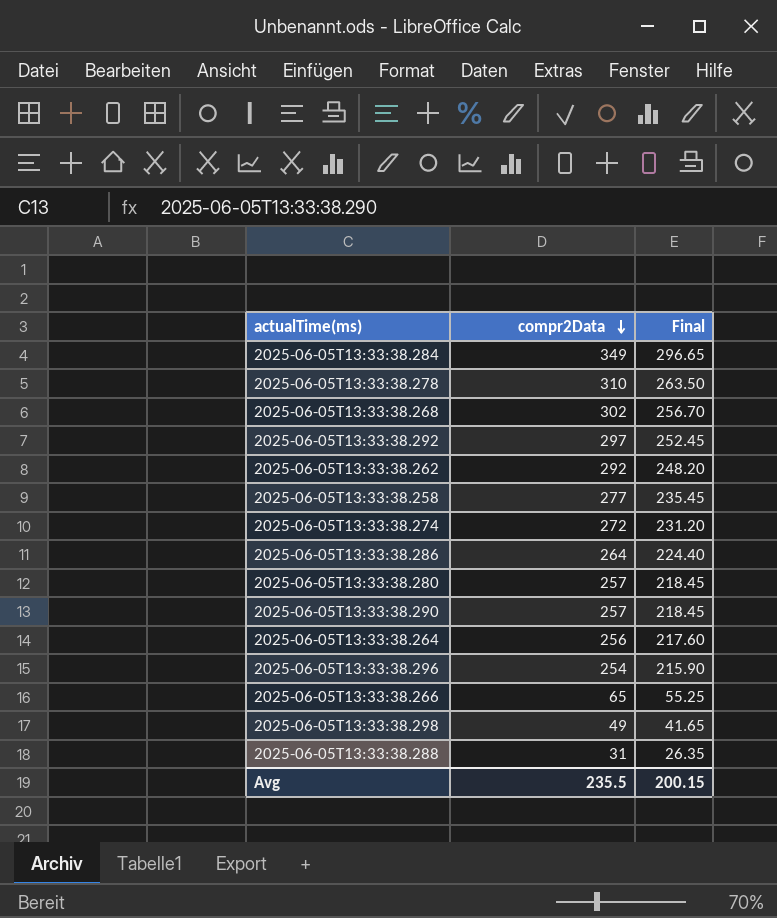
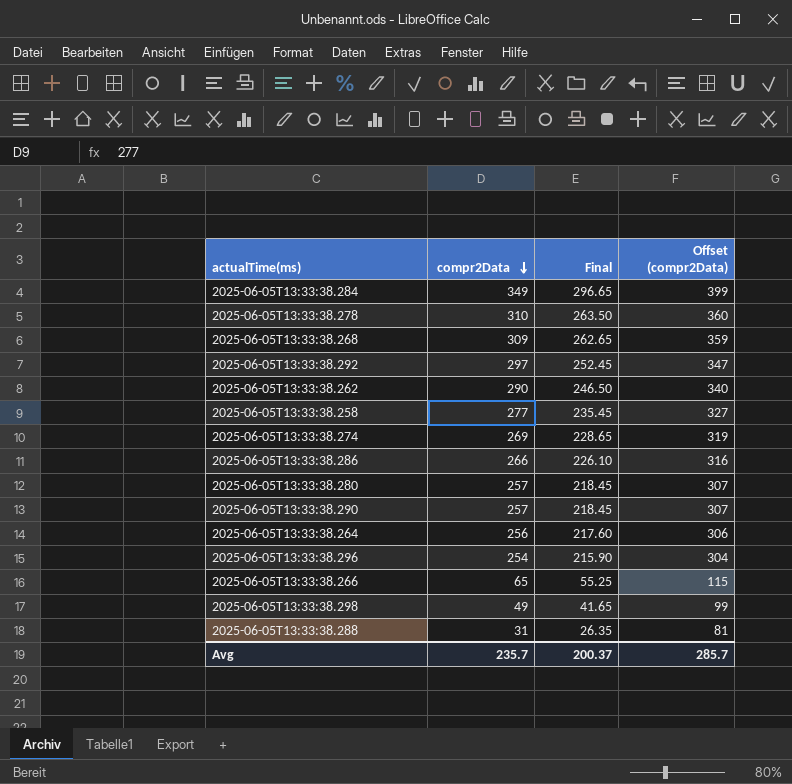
column Offset (compr2Data) | formula: none -> [compr2Data] + 50
2025-06-05T13:33:38.268 | compr2Data: 302 -> 309
2025-06-05T13:33:38.268 | Final: 256.70 -> 262.65
2025-06-05T13:33:38.262 | compr2Data: 292 -> 290
2025-06-05T13:33:38.262 | Final: 248.20 -> 246.50
2025-06-05T13:33:38.274 | compr2Data: 272 -> 269
2025-06-05T13:33:38.274 | Final: 231.20 -> 228.65
2025-06-05T13:33:38.286 | compr2Data: 264 -> 266
2025-06-05T13:33:38.286 | Final: 224.40 -> 226.10
Avg | compr2Data: 235.5 -> 235.7
Avg | Final: 200.15 -> 200.37

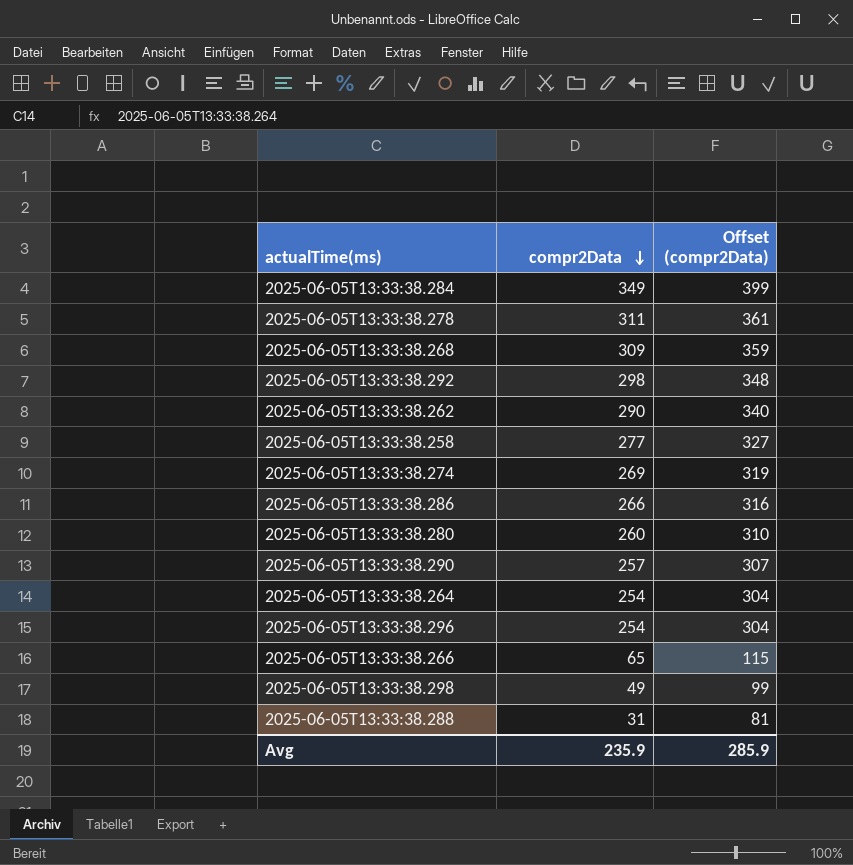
column Final | formula: [compr2Data] * 0.85 -> none
2025-06-05T13:33:38.278 | compr2Data: 310 -> 311
2025-06-05T13:33:38.278 | Offset (compr2Data): 360 -> 361
2025-06-05T13:33:38.292 | compr2Data: 297 -> 298
2025-06-05T13:33:38.292 | Offset (compr2Data): 347 -> 348
2025-06-05T13:33:38.280 | compr2Data: 257 -> 260
2025-06-05T13:33:38.280 | Offset (compr2Data): 307 -> 310
2025-06-05T13:33:38.264 | compr2Data: 256 -> 254
2025-06-05T13:33:38.264 | Offset (compr2Data): 306 -> 304
Avg | compr2Data: 235.7 -> 235.9
Avg | Offset (compr2Data): 285.7 -> 285.9

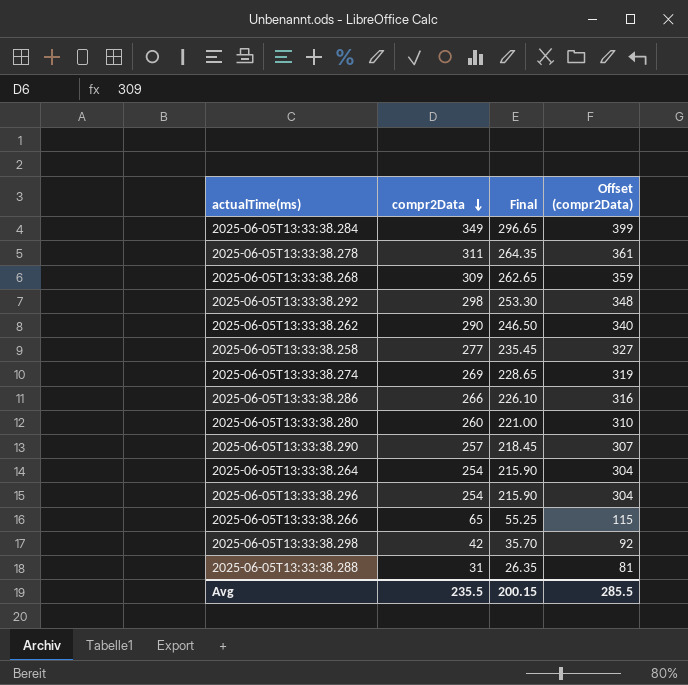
column Final | formula: none -> [compr2Data] * 0.85
2025-06-05T13:33:38.298 | compr2Data: 49 -> 42
2025-06-05T13:33:38.298 | Offset (compr2Data): 99 -> 92
Avg | compr2Data: 235.9 -> 235.5
Avg | Offset (compr2Data): 285.9 -> 285.5

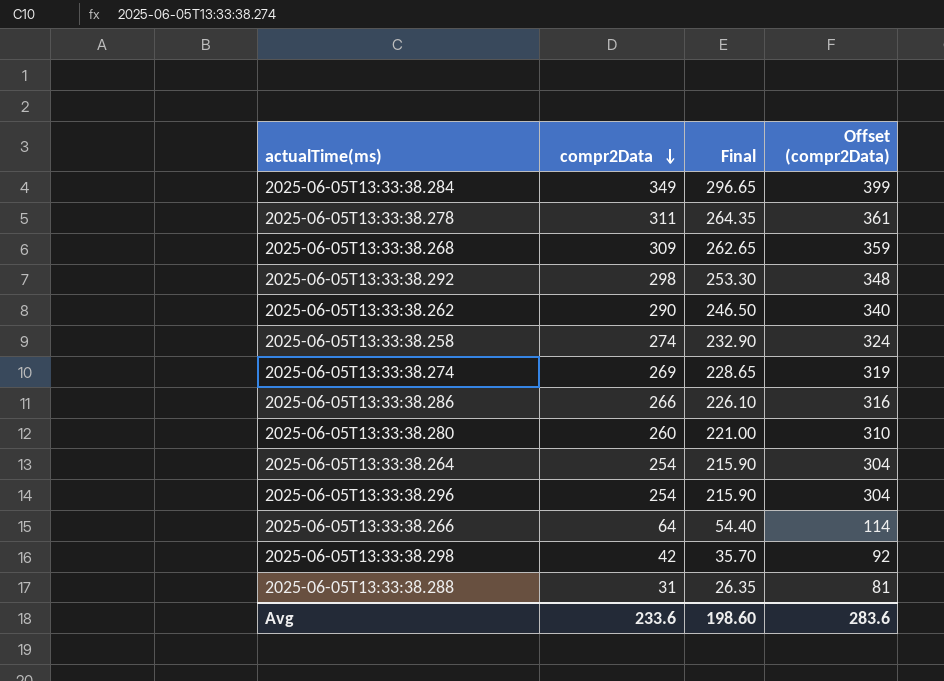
row 2025-06-05T13:33:38.290: 257 | 218.45 | 307 -> none
2025-06-05T13:33:38.258 | compr2Data: 277 -> 274
2025-06-05T13:33:38.258 | Final: 235.45 -> 232.90
2025-06-05T13:33:38.258 | Offset (compr2Data): 327 -> 324
2025-06-05T13:33:38.266 | compr2Data: 65 -> 64
2025-06-05T13:33:38.266 | Final: 55.25 -> 54.40
2025-06-05T13:33:38.266 | Offset (compr2Data): 115 -> 114
Avg | compr2Data: 235.5 -> 233.6
Avg | Final: 200.15 -> 198.60
Avg | Offset (compr2Data): 285.5 -> 283.6

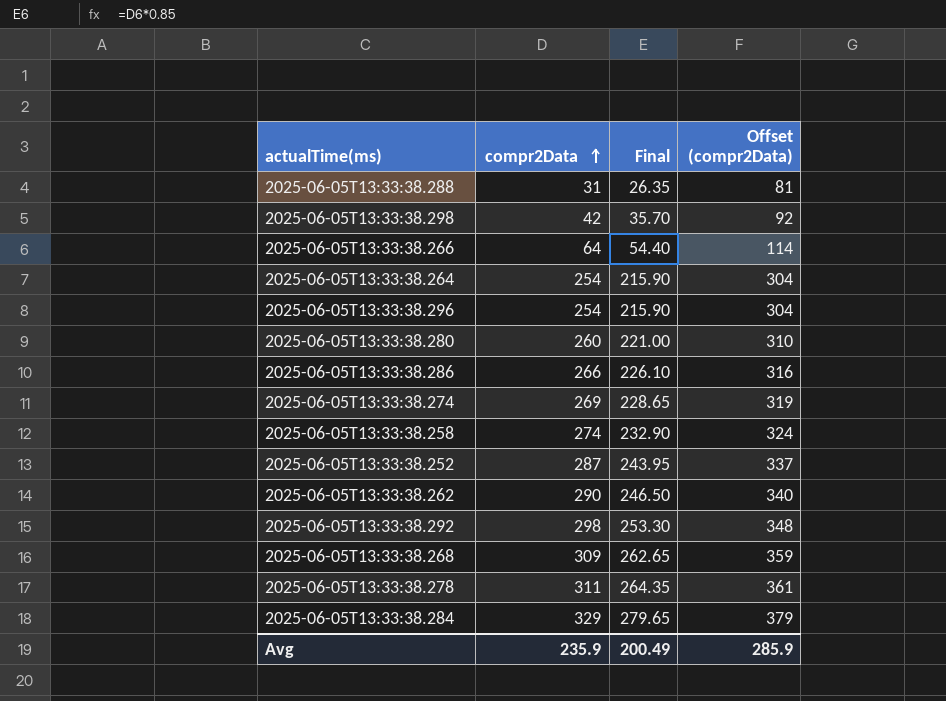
row order: compr2Data descending -> compr2Data ascending
row 2025-06-05T13:33:38.252: none -> 287 | 243.95 | 337
2025-06-05T13:33:38.284 | compr2Data: 349 -> 329
2025-06-05T13:33:38.284 | Final: 296.65 -> 279.65
2025-06-05T13:33:38.284 | Offset (compr2Data): 399 -> 379
Avg | compr2Data: 233.6 -> 235.9
Avg | Final: 198.60 -> 200.49
Avg | Offset (compr2Data): 283.6 -> 285.9

